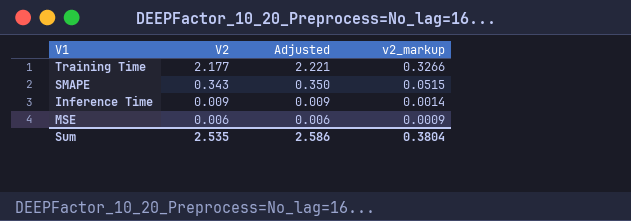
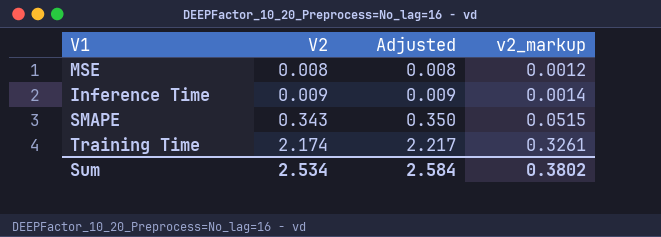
row order: V2 descending -> V2 ascending
MSE | V2: 0.006 -> 0.008
MSE | Adjusted: 0.006 -> 0.008
MSE | v2_markup: 0.0009 -> 0.0012
Training Time | V2: 2.177 -> 2.174
Training Time | Adjusted: 2.221 -> 2.217
Training Time | v2_markup: 0.3266 -> 0.3261
Sum | V2: 2.535 -> 2.534
Sum | Adjusted: 2.586 -> 2.584
Sum | v2_markup: 0.3804 -> 0.3802

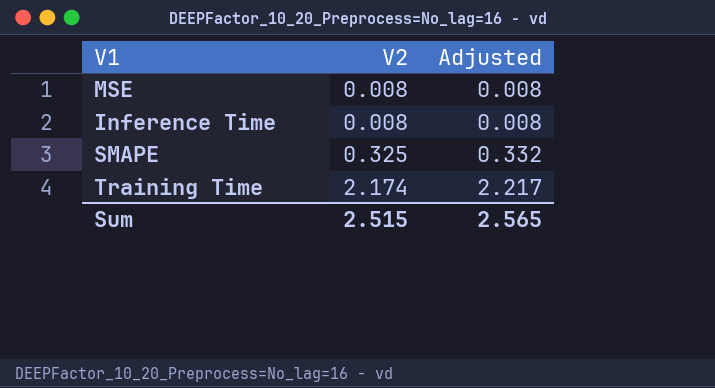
column v2_markup | formula: [V2] * 0.15 -> none
Inference Time | V2: 0.009 -> 0.008
Inference Time | Adjusted: 0.009 -> 0.008
SMAPE | V2: 0.343 -> 0.325
SMAPE | Adjusted: 0.350 -> 0.332
Sum | V2: 2.534 -> 2.515
Sum | Adjusted: 2.584 -> 2.565

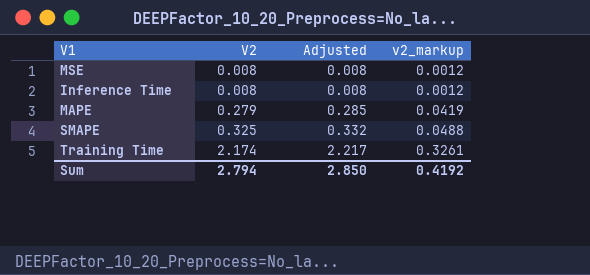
column v2_markup | formula: none -> [V2] * 0.15
row MAPE: none -> 0.279 | 0.285 | 0.0419
Sum | V2: 2.515 -> 2.794
Sum | Adjusted: 2.565 -> 2.850

